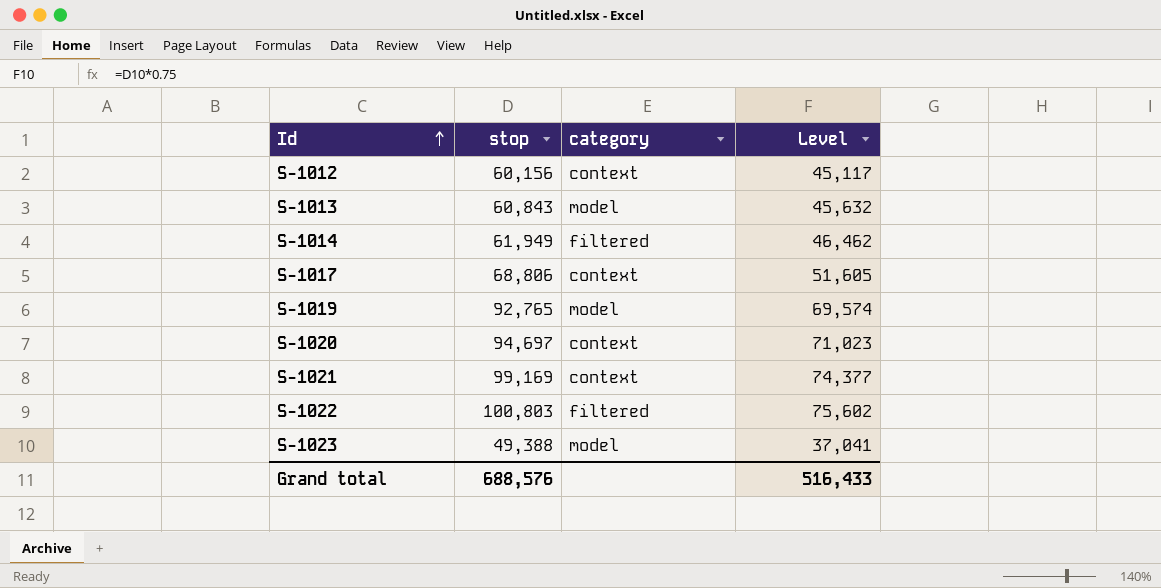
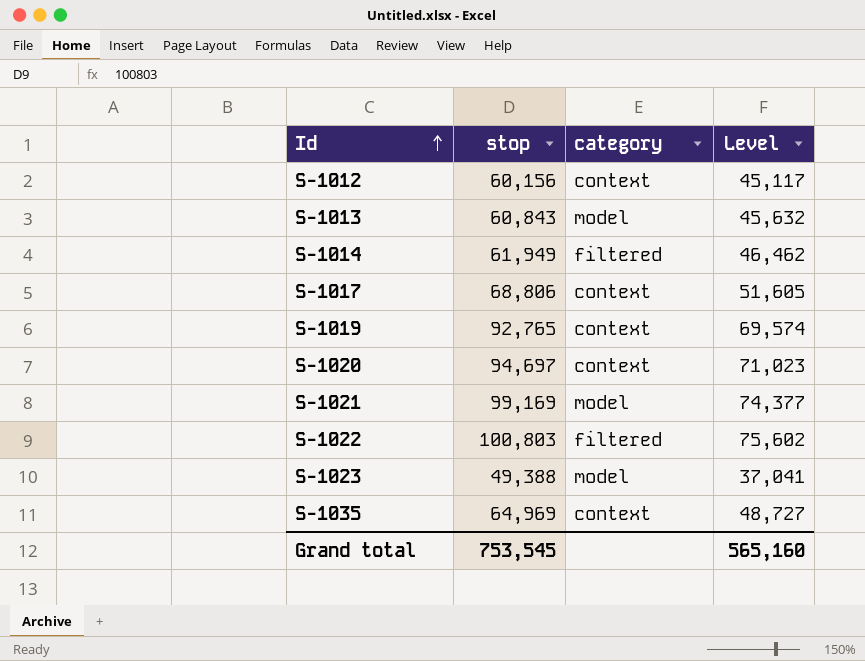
S-1019 | category: model -> context
S-1021 | category: context -> model
row S-1035: none -> 64,969 | context | 48,727
Grand total | stop: 688,576 -> 753,545
Grand total | Level: 516,433 -> 565,160

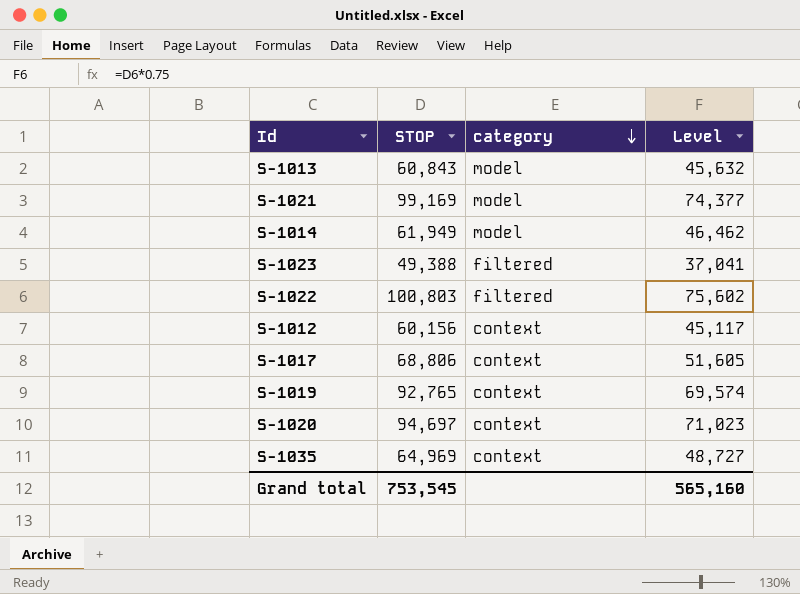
row order: Id ascending -> category descending
column name: stop -> STOP
S-1014 | category: filtered -> model
S-1023 | category: model -> filtered

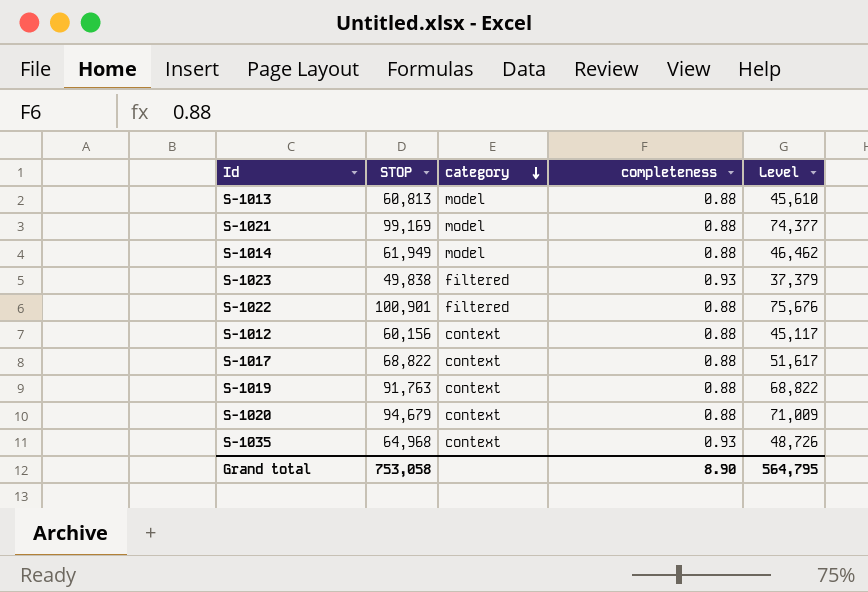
column completeness | position: none -> 4
S-1013 | STOP: 60,843 -> 60,813
S-1013 | Level: 45,632 -> 45,610
S-1023 | STOP: 49,388 -> 49,838
S-1023 | Level: 37,041 -> 37,379
S-1022 | STOP: 100,803 -> 100,901
S-1022 | Level: 75,602 -> 75,676
S-1017 | STOP: 68,806 -> 68,822
S-1017 | Level: 51,605 -> 51,617
S-1019 | STOP: 92,765 -> 91,763
S-1019 | Level: 69,574 -> 68,822
S-1020 | STOP: 94,697 -> 94,679
S-1020 | Level: 71,023 -> 71,009
S-1035 | STOP: 64,969 -> 64,968
S-1035 | Level: 48,727 -> 48,726
Grand total | STOP: 753,545 -> 753,058
Grand total | Level: 565,160 -> 564,795

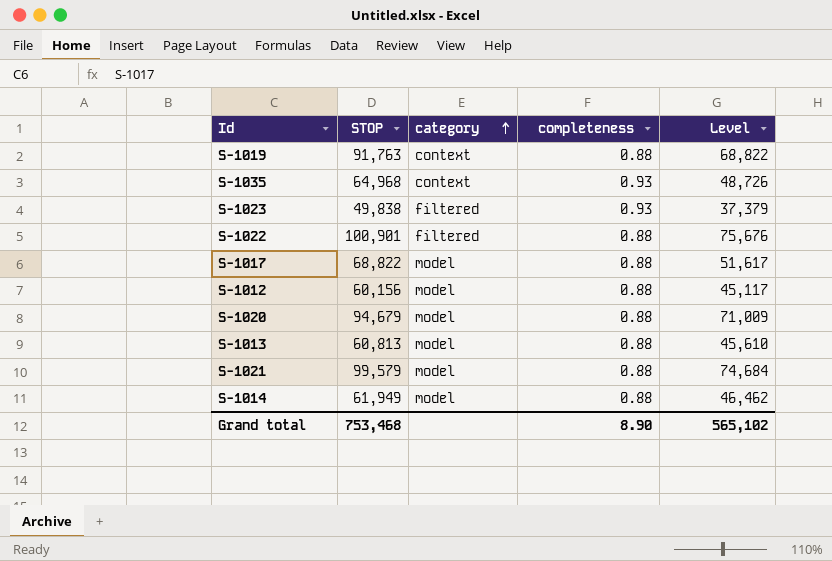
row order: category descending -> category ascending
S-1017 | category: context -> model
S-1012 | category: context -> model
S-1020 | category: context -> model
S-1021 | STOP: 99,169 -> 99,579
S-1021 | Level: 74,377 -> 74,684
Grand total | STOP: 753,058 -> 753,468
Grand total | Level: 564,795 -> 565,102

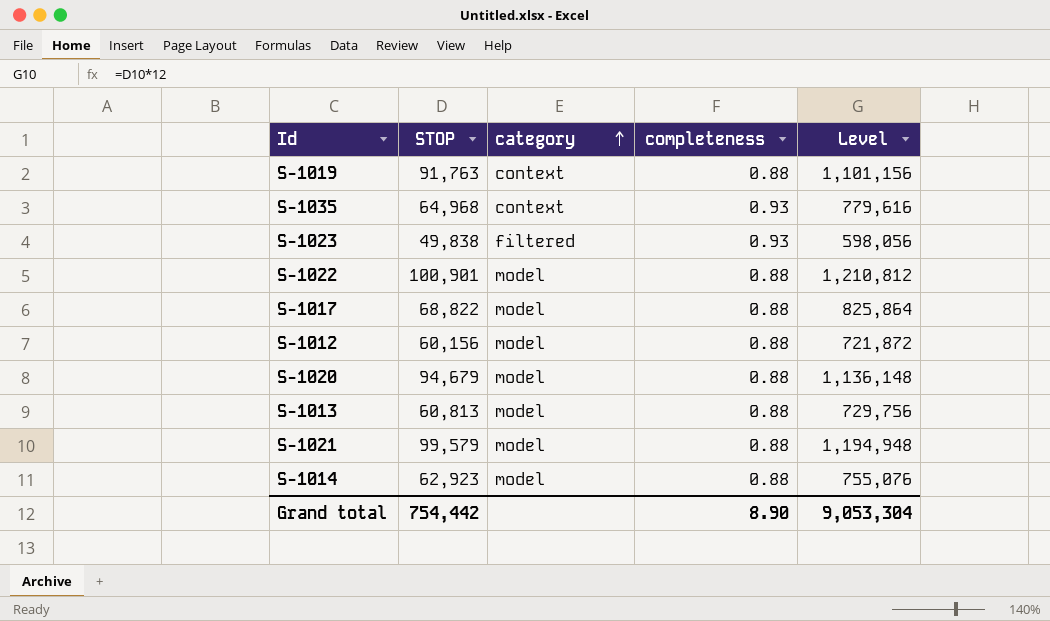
column Level | formula: [STOP] * 0.75 -> [STOP] * 12
S-1022 | category: filtered -> model
S-1014 | STOP: 61,949 -> 62,923
Grand total | STOP: 753,468 -> 754,442
Grand total | Level: 565,102 -> 9,053,304

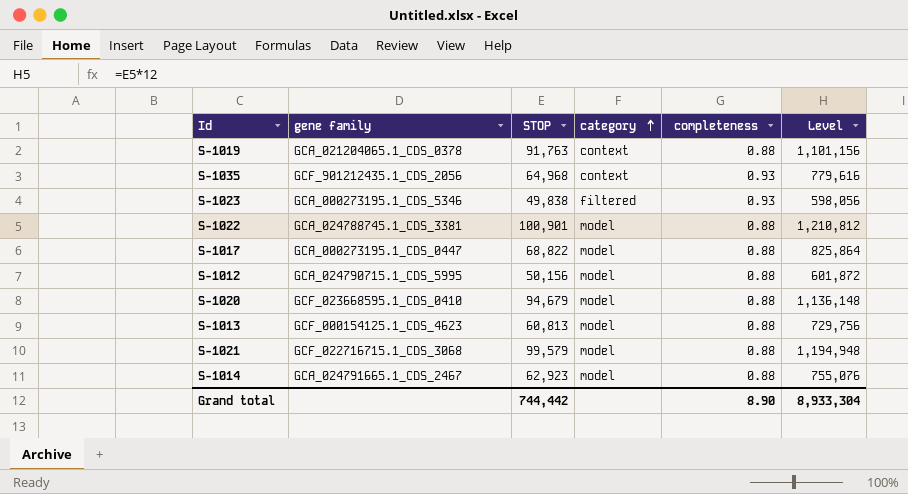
column gene family | position: none -> 2
S-1012 | STOP: 60,156 -> 50,156
S-1012 | Level: 721,872 -> 601,872
Grand total | STOP: 754,442 -> 744,442
Grand total | Level: 9,053,304 -> 8,933,304

